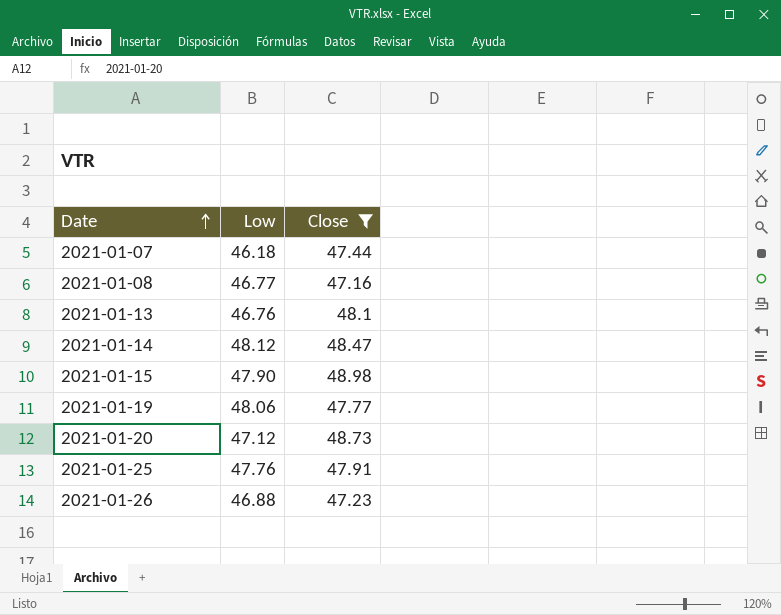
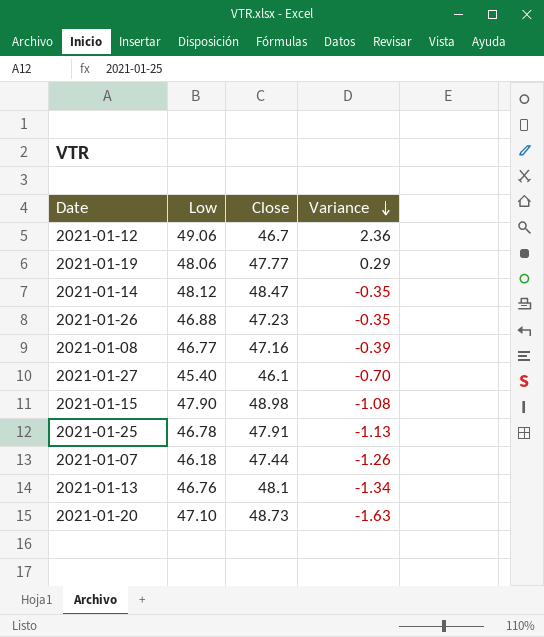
filter: Close >= 47.16 -> none
row order: Date ascending -> Variance descending
column Variance | formula: none -> [Low] - [Close]
2021-01-25 | Low: 47.76 -> 46.78
2021-01-20 | Low: 47.12 -> 47.10

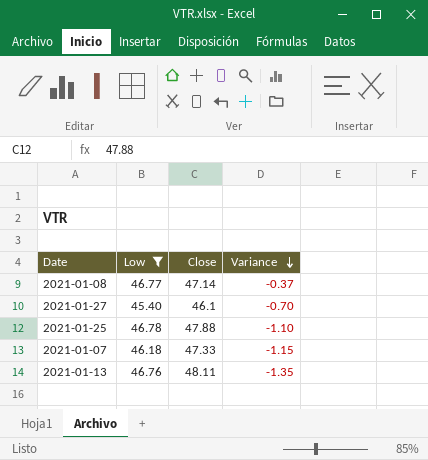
filter: none -> Low <= 46.78
2021-01-08 | Close: 47.16 -> 47.14
2021-01-08 | Variance: -0.39 -> -0.37
2021-01-25 | Close: 47.91 -> 47.88
2021-01-25 | Variance: -1.13 -> -1.10
2021-01-07 | Close: 47.44 -> 47.33
2021-01-07 | Variance: -1.26 -> -1.15
2021-01-13 | Close: 48.1 -> 48.11
2021-01-13 | Variance: -1.34 -> -1.35

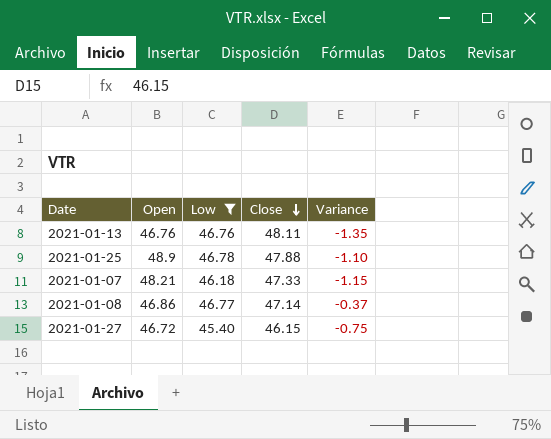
row order: Variance descending -> Close descending
column Open | position: none -> 2
2021-01-27 | Close: 46.1 -> 46.15
2021-01-27 | Variance: -0.70 -> -0.75

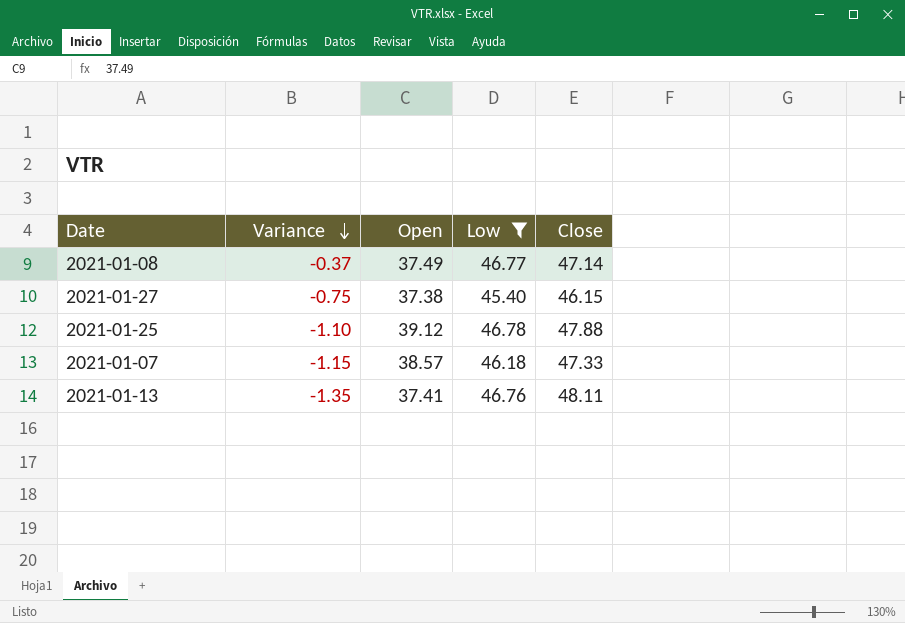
row order: Close descending -> Variance descending
column Variance | position: 5 -> 2
2021-01-08 | Open: 46.86 -> 37.49
2021-01-27 | Open: 46.72 -> 37.38
2021-01-25 | Open: 48.9 -> 39.12
2021-01-07 | Open: 48.21 -> 38.57
2021-01-13 | Open: 46.76 -> 37.41

